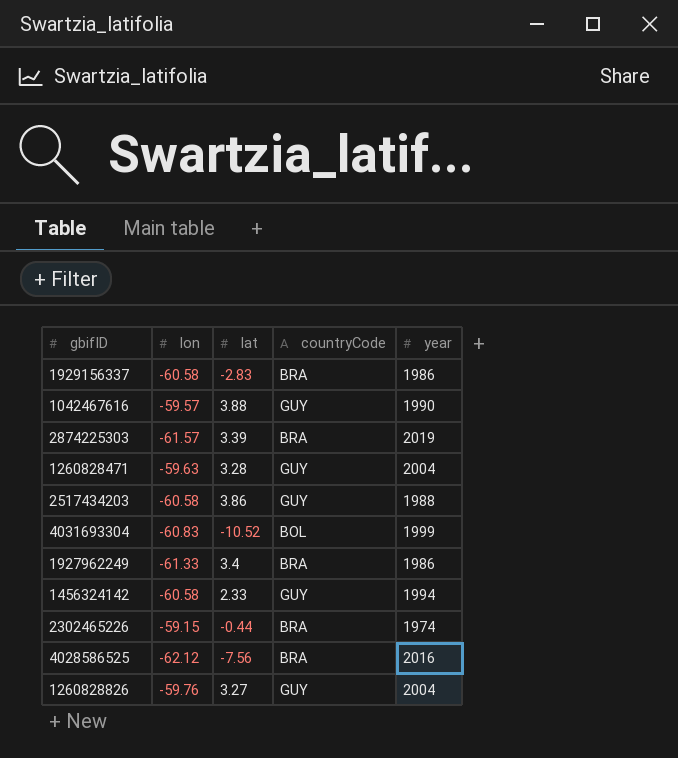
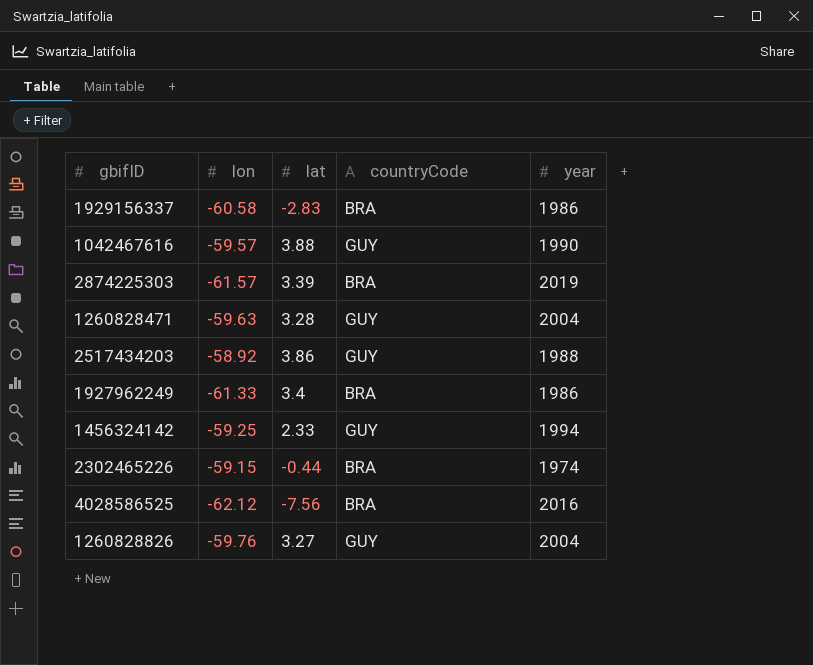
row 4031693304: -60.83 | -10.52 | BOL | 1999 -> none
2517434203 | lon: -60.58 -> -58.92
1456324142 | lon: -60.58 -> -59.25

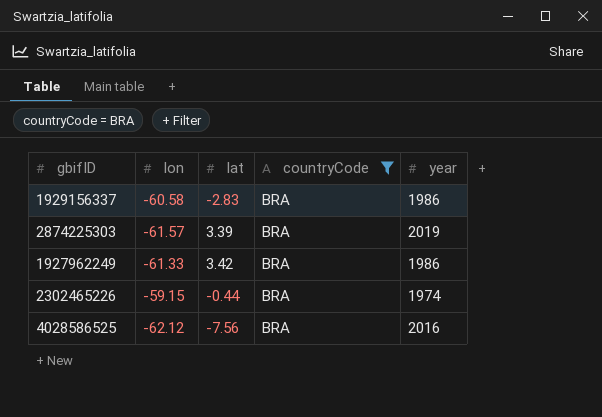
filter: none -> countryCode = BRA
1927962249 | lat: 3.4 -> 3.42

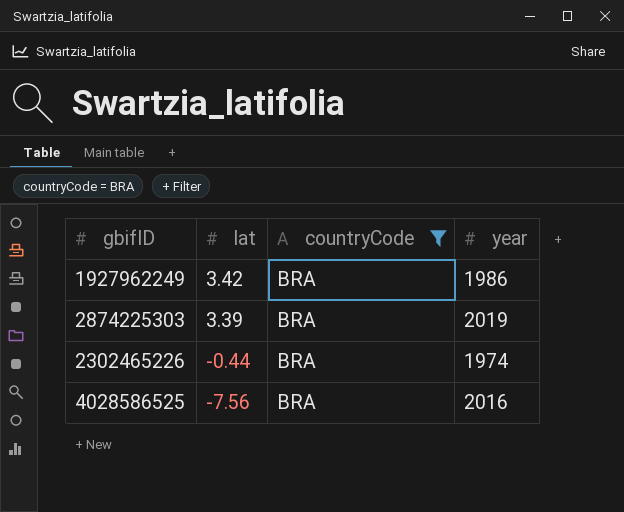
row order: none -> lat descending
column lon | position: 2 -> none
row 1929156337: -60.58 | -2.83 | BRA | 1986 -> none

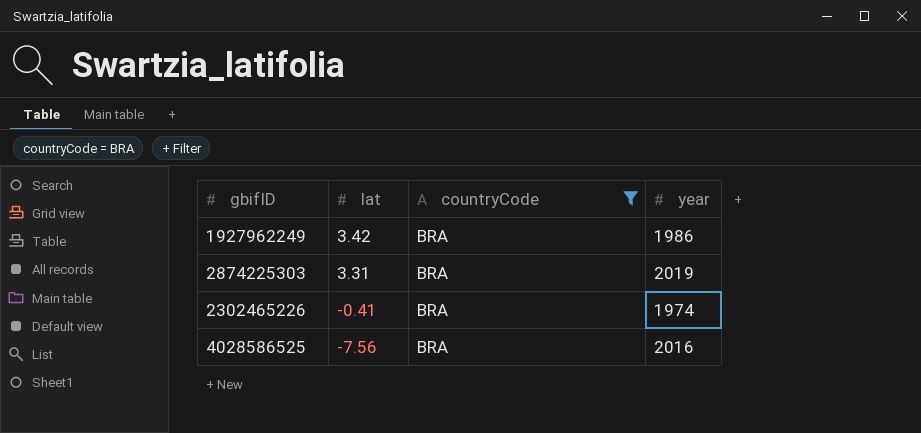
2874225303 | lat: 3.39 -> 3.31
2302465226 | lat: -0.44 -> -0.41

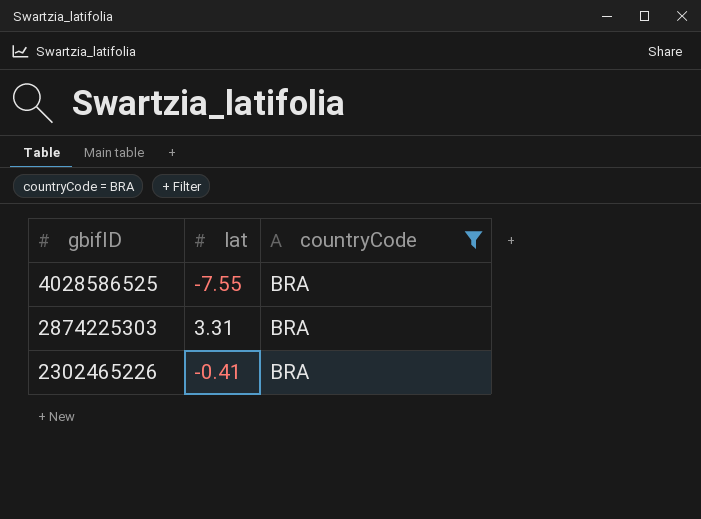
row order: lat descending -> gbifID descending
column year | position: 4 -> none
row 1927962249: 3.42 | BRA | 1986 -> none
4028586525 | lat: -7.56 -> -7.55

